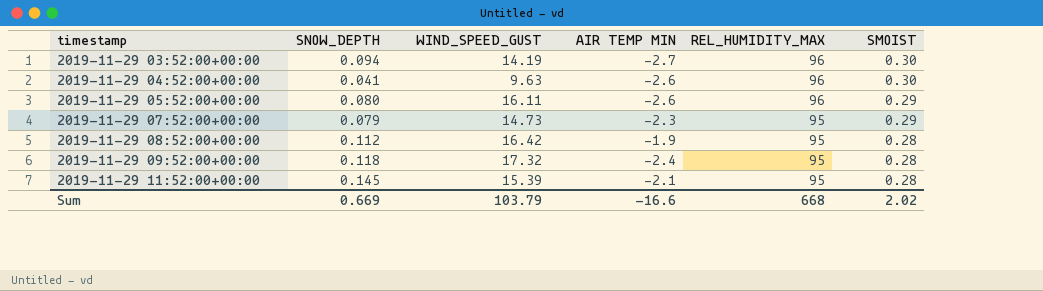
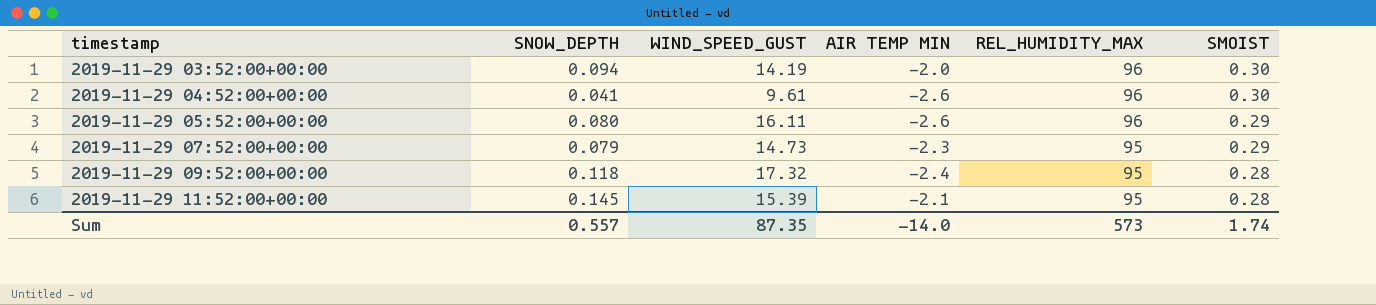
row 2019-11-29 08:52:00+00:00: 0.112 | 16.42 | -1.9 | 95 | 0.28 -> none
2019-11-29 03:52:00+00:00 | AIR TEMP MIN: -2.7 -> -2.0
2019-11-29 04:52:00+00:00 | WIND_SPEED_GUST: 9.63 -> 9.61
Sum | SNOW_DEPTH: 0.669 -> 0.557
Sum | WIND_SPEED_GUST: 103.79 -> 87.35
Sum | AIR TEMP MIN: -16.6 -> -14.0
Sum | REL_HUMIDITY_MAX: 668 -> 573
Sum | SMOIST: 2.02 -> 1.74

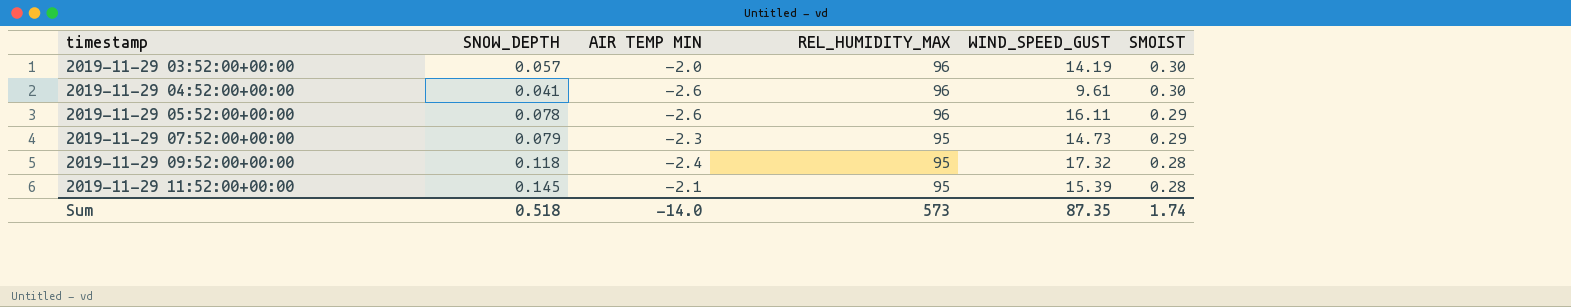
column WIND_SPEED_GUST | position: 3 -> 5
2019-11-29 03:52:00+00:00 | SNOW_DEPTH: 0.094 -> 0.057
2019-11-29 05:52:00+00:00 | SNOW_DEPTH: 0.080 -> 0.078
Sum | SNOW_DEPTH: 0.557 -> 0.518

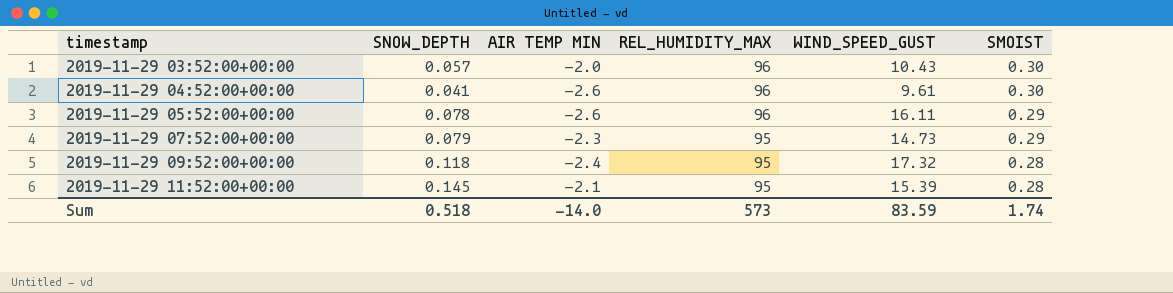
2019-11-29 03:52:00+00:00 | WIND_SPEED_GUST: 14.19 -> 10.43
Sum | WIND_SPEED_GUST: 87.35 -> 83.59

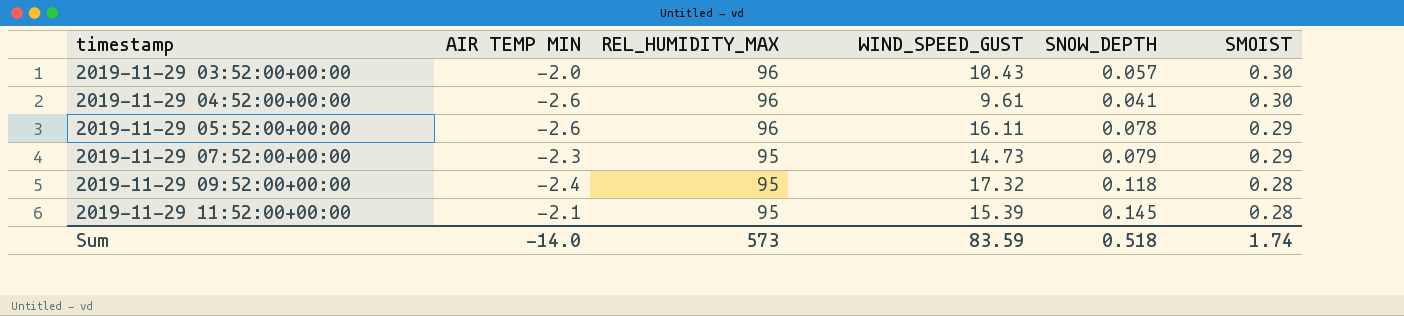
column SNOW_DEPTH | position: 2 -> 5

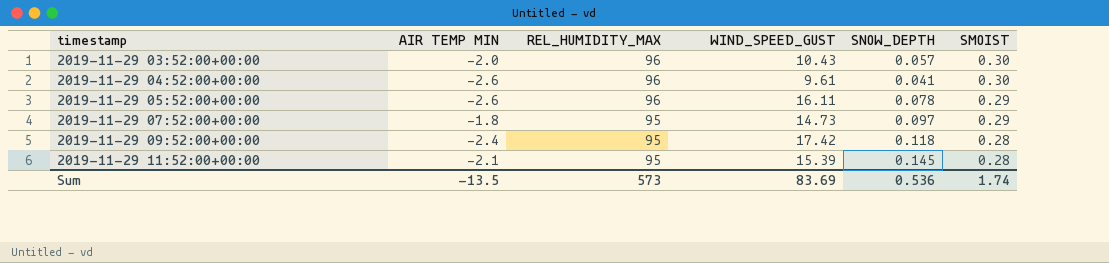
2019-11-29 07:52:00+00:00 | AIR TEMP MIN: -2.3 -> -1.8
2019-11-29 07:52:00+00:00 | SNOW_DEPTH: 0.079 -> 0.097
2019-11-29 09:52:00+00:00 | WIND_SPEED_GUST: 17.32 -> 17.42
Sum | AIR TEMP MIN: -14.0 -> -13.5
Sum | WIND_SPEED_GUST: 83.59 -> 83.69
Sum | SNOW_DEPTH: 0.518 -> 0.536

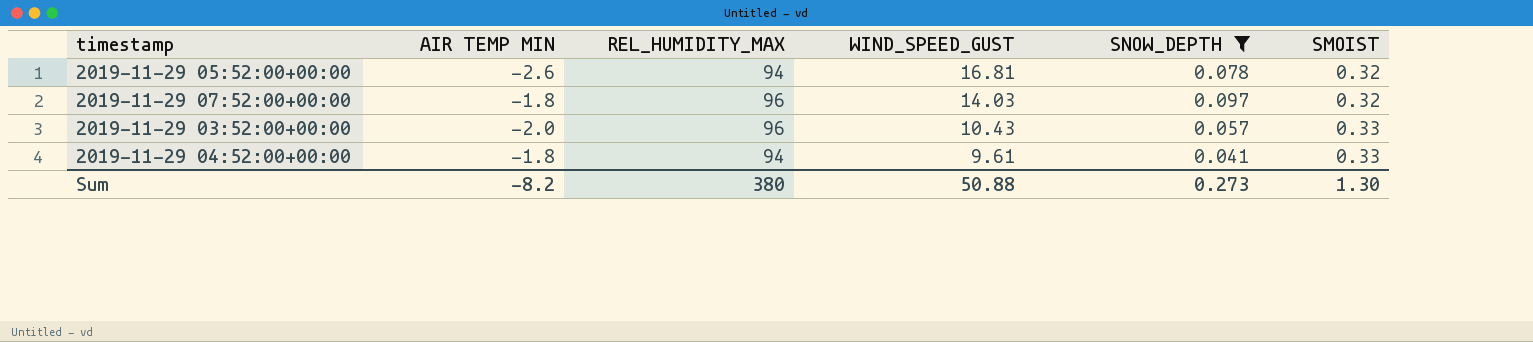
filter: none -> SNOW_DEPTH <= 0.097
row order: timestamp ascending -> WIND_SPEED_GUST descending
2019-11-29 05:52:00+00:00 | REL_HUMIDITY_MAX: 96 -> 94
2019-11-29 05:52:00+00:00 | WIND_SPEED_GUST: 16.11 -> 16.81
2019-11-29 05:52:00+00:00 | SMOIST: 0.29 -> 0.32
2019-11-29 07:52:00+00:00 | REL_HUMIDITY_MAX: 95 -> 96
2019-11-29 07:52:00+00:00 | WIND_SPEED_GUST: 14.73 -> 14.03
2019-11-29 07:52:00+00:00 | SMOIST: 0.29 -> 0.32
2019-11-29 03:52:00+00:00 | SMOIST: 0.30 -> 0.33
2019-11-29 04:52:00+00:00 | AIR TEMP MIN: -2.6 -> -1.8
2019-11-29 04:52:00+00:00 | REL_HUMIDITY_MAX: 96 -> 94
2019-11-29 04:52:00+00:00 | SMOIST: 0.30 -> 0.33
Sum | AIR TEMP MIN: -13.5 -> -8.2
Sum | REL_HUMIDITY_MAX: 573 -> 380
Sum | WIND_SPEED_GUST: 83.69 -> 50.88
Sum | SNOW_DEPTH: 0.536 -> 0.273
Sum | SMOIST: 1.74 -> 1.30

